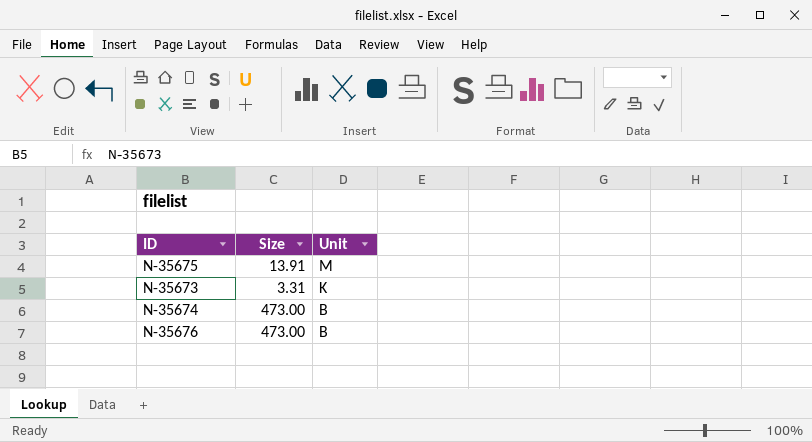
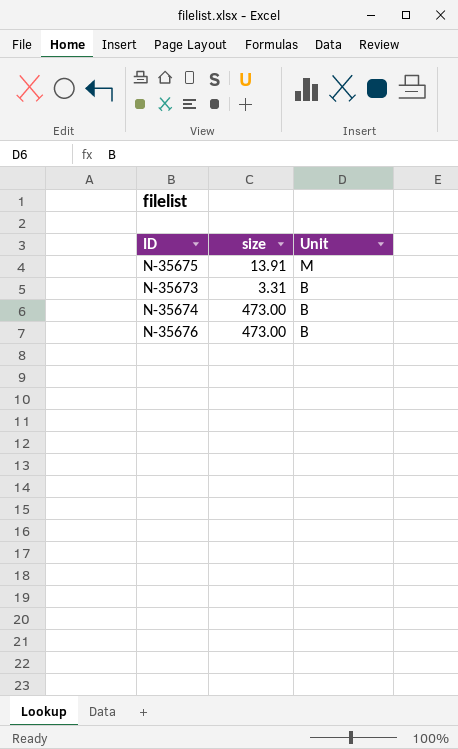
column name: Size -> size
N-35673 | Unit: K -> B

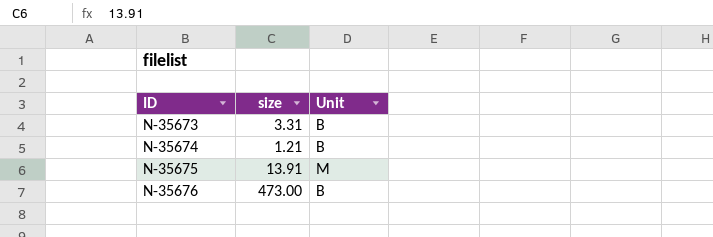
row order: Unit descending -> ID ascending
N-35674 | size: 473.00 -> 1.21

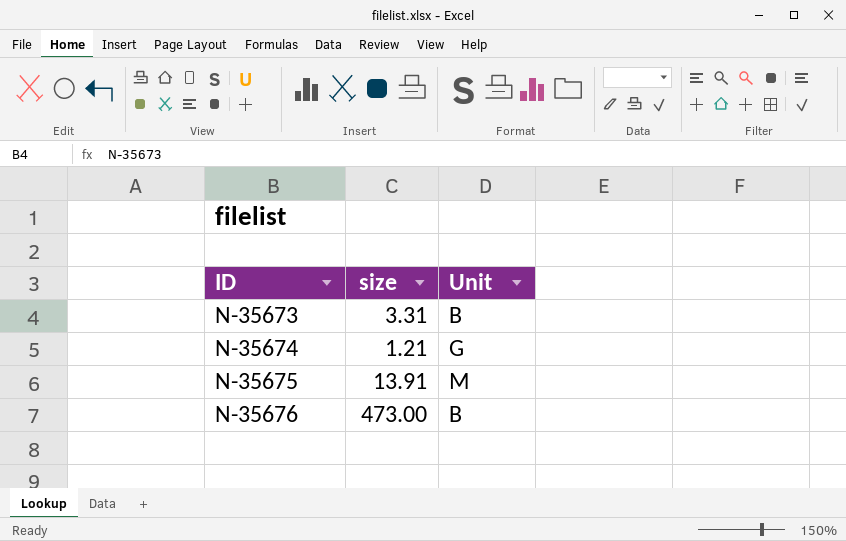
N-35674 | Unit: B -> G

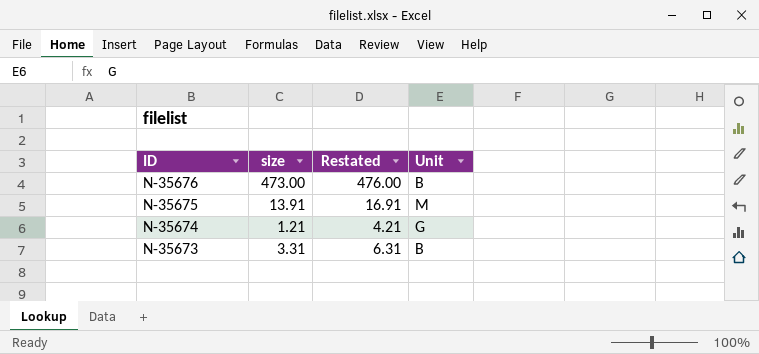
row order: ID ascending -> ID descending
column Restated | formula: none -> [size] + 3

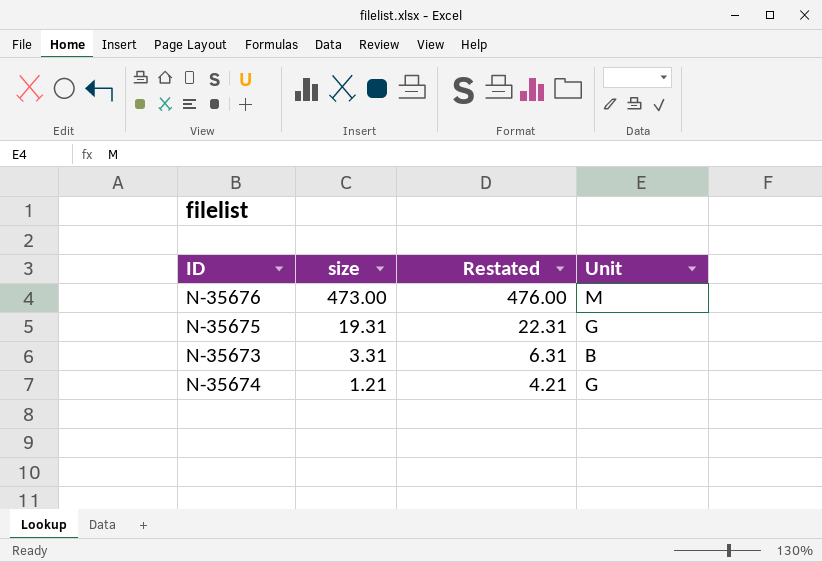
row order: ID descending -> size descending
N-35676 | Unit: B -> M
N-35675 | size: 13.91 -> 19.31
N-35675 | Restated: 16.91 -> 22.31
N-35675 | Unit: M -> G

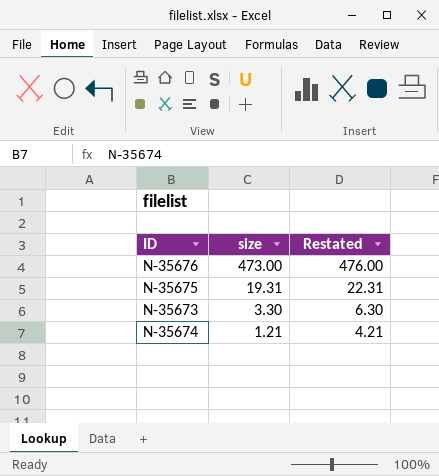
column Unit | position: 4 -> none
N-35673 | size: 3.31 -> 3.30
N-35673 | Restated: 6.31 -> 6.30

